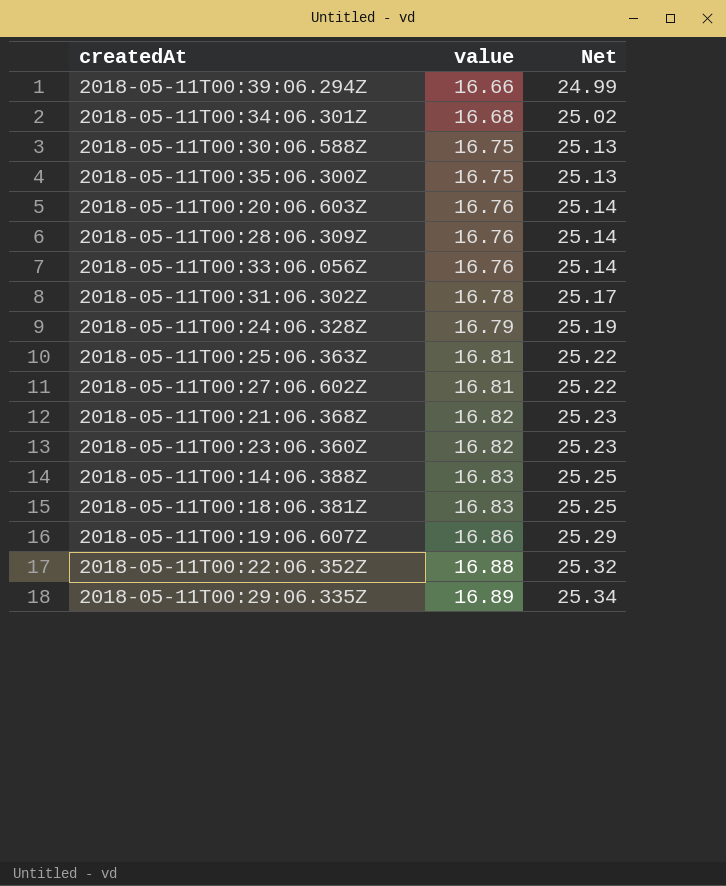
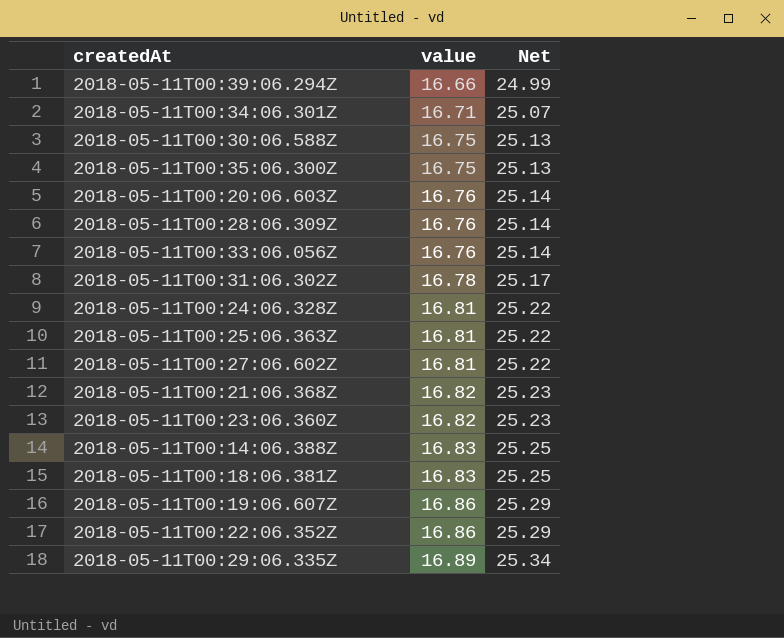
2018-05-11T00:34:06.301Z | value: 16.68 -> 16.71
2018-05-11T00:34:06.301Z | Net: 25.02 -> 25.07
2018-05-11T00:24:06.328Z | value: 16.79 -> 16.81
2018-05-11T00:24:06.328Z | Net: 25.19 -> 25.22
2018-05-11T00:22:06.352Z | value: 16.88 -> 16.86
2018-05-11T00:22:06.352Z | Net: 25.32 -> 25.29

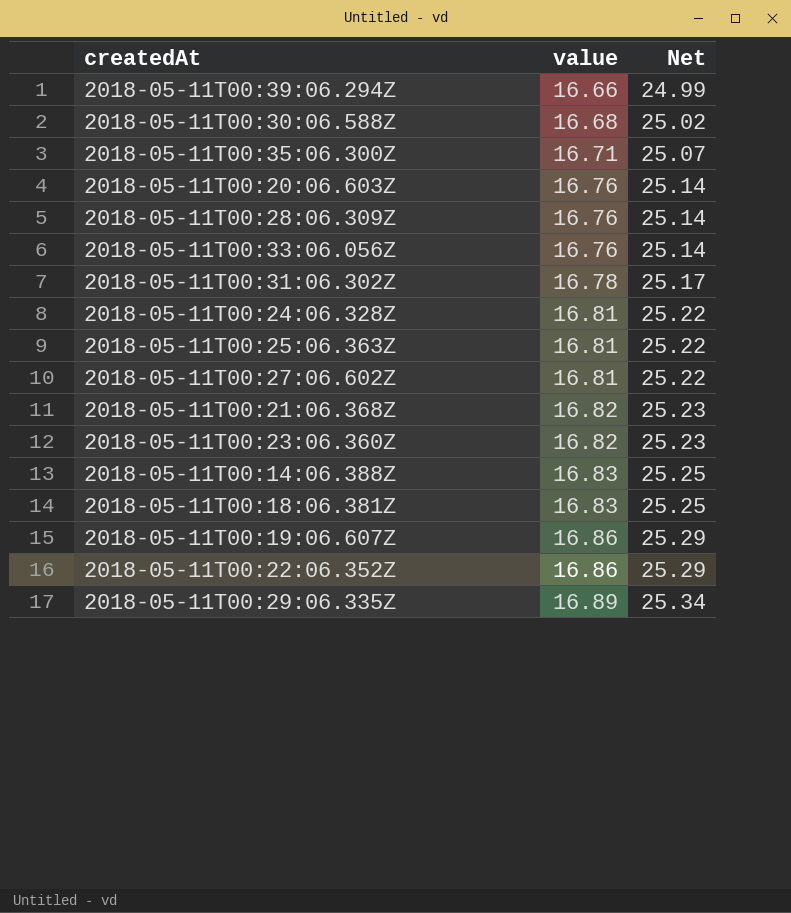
row 2018-05-11T00:34:06.301Z: 16.71 | 25.07 -> none
2018-05-11T00:30:06.588Z | value: 16.75 -> 16.68
2018-05-11T00:30:06.588Z | Net: 25.13 -> 25.02
2018-05-11T00:35:06.300Z | value: 16.75 -> 16.71
2018-05-11T00:35:06.300Z | Net: 25.13 -> 25.07

